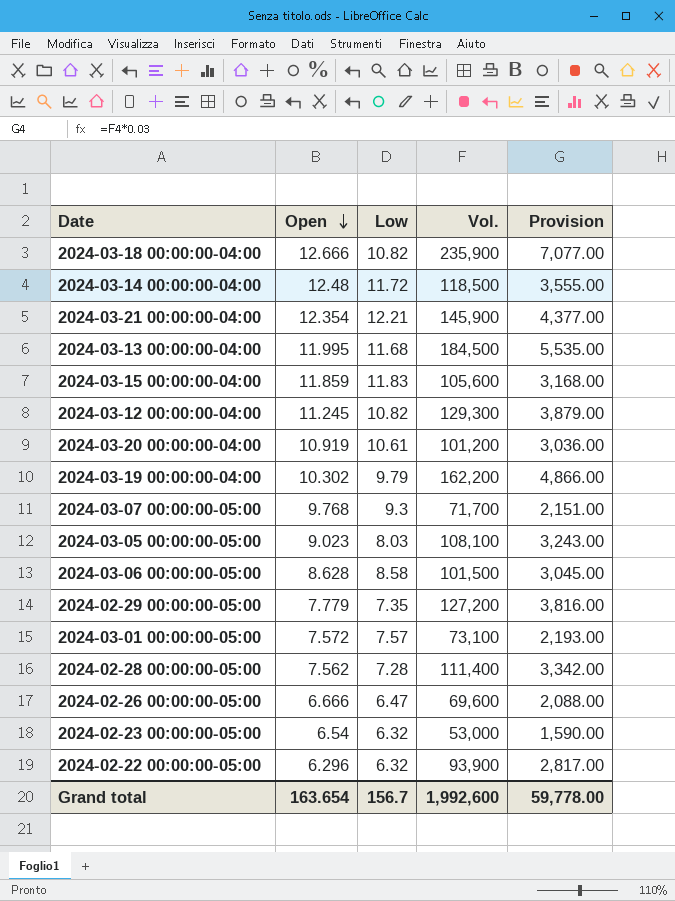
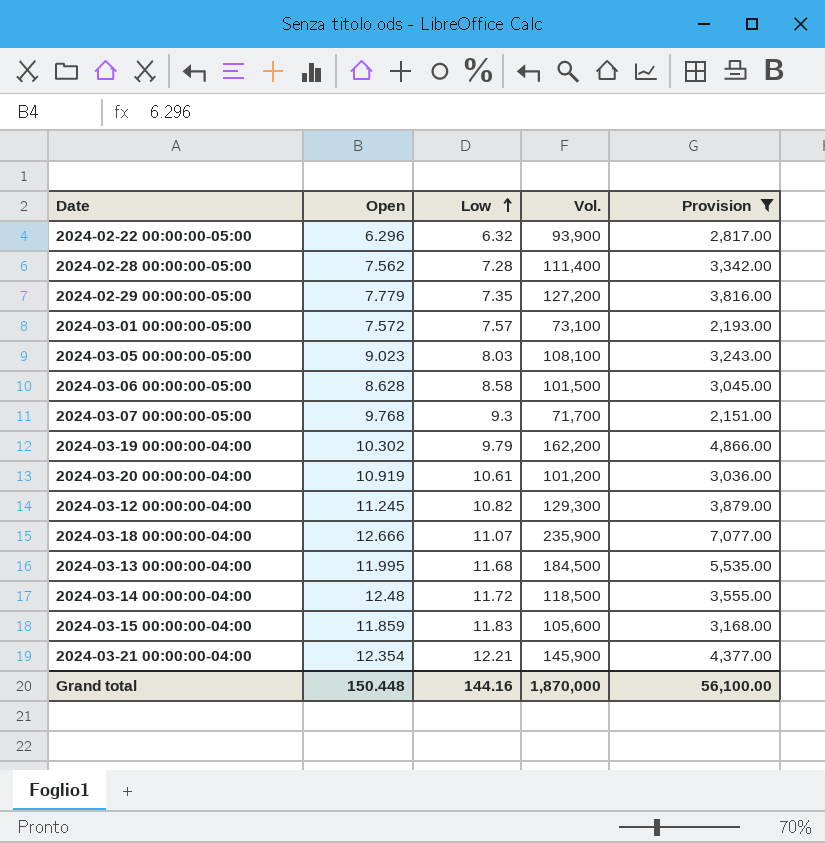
filter: none -> Provision >= 2,151.00
row order: Open descending -> Low ascending
2024-03-18 00:00:00-04:00 | Low: 10.82 -> 11.07
Grand total | Open: 163.654 -> 150.448
Grand total | Low: 156.7 -> 144.16
Grand total | Vol.: 1,992,600 -> 1,870,000
Grand total | Provision: 59,778.00 -> 56,100.00

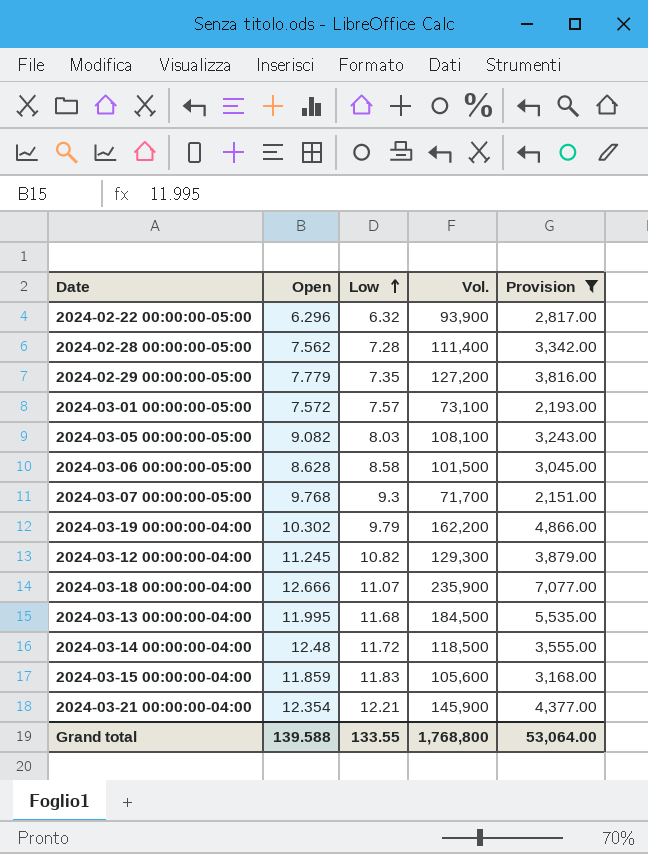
row 2024-03-20 00:00:00-04:00: 10.919 | 10.61 | 101,200 | 3,036.00 -> none
2024-03-05 00:00:00-05:00 | Open: 9.023 -> 9.082
Grand total | Open: 150.448 -> 139.588
Grand total | Low: 144.16 -> 133.55
Grand total | Vol.: 1,870,000 -> 1,768,800
Grand total | Provision: 56,100.00 -> 53,064.00

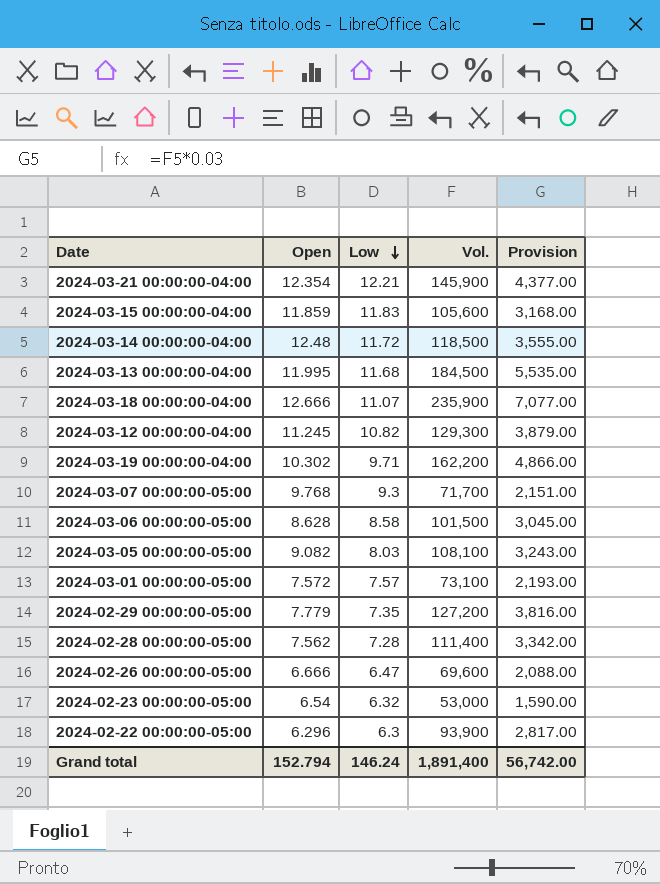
filter: Provision >= 2,151.00 -> none
row order: Low ascending -> Low descending
2024-03-19 00:00:00-04:00 | Low: 9.79 -> 9.71
2024-02-22 00:00:00-05:00 | Low: 6.32 -> 6.3
Grand total | Open: 139.588 -> 152.794
Grand total | Low: 133.55 -> 146.24
Grand total | Vol.: 1,768,800 -> 1,891,400
Grand total | Provision: 53,064.00 -> 56,742.00

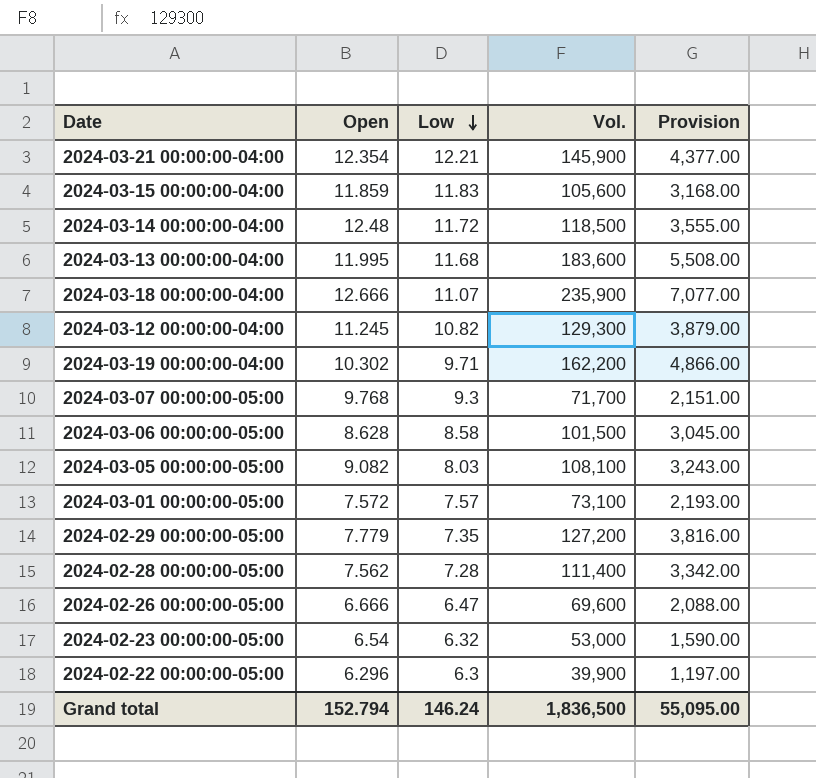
2024-03-13 00:00:00-04:00 | Vol.: 184,500 -> 183,600
2024-03-13 00:00:00-04:00 | Provision: 5,535.00 -> 5,508.00
2024-02-22 00:00:00-05:00 | Vol.: 93,900 -> 39,900
2024-02-22 00:00:00-05:00 | Provision: 2,817.00 -> 1,197.00
Grand total | Vol.: 1,891,400 -> 1,836,500
Grand total | Provision: 56,742.00 -> 55,095.00

